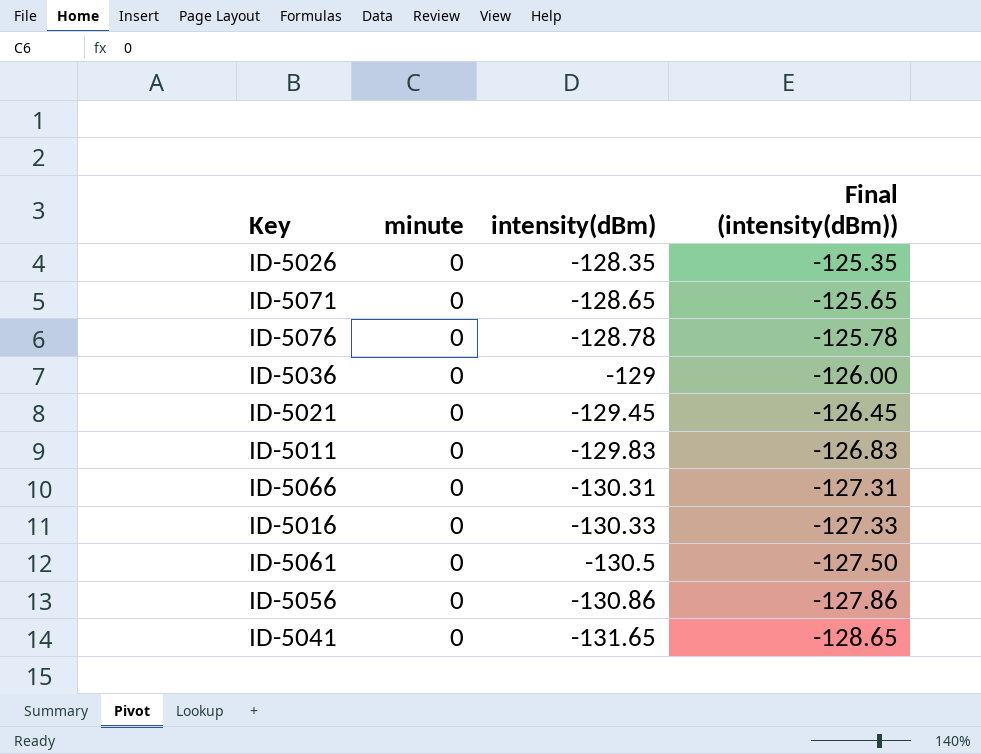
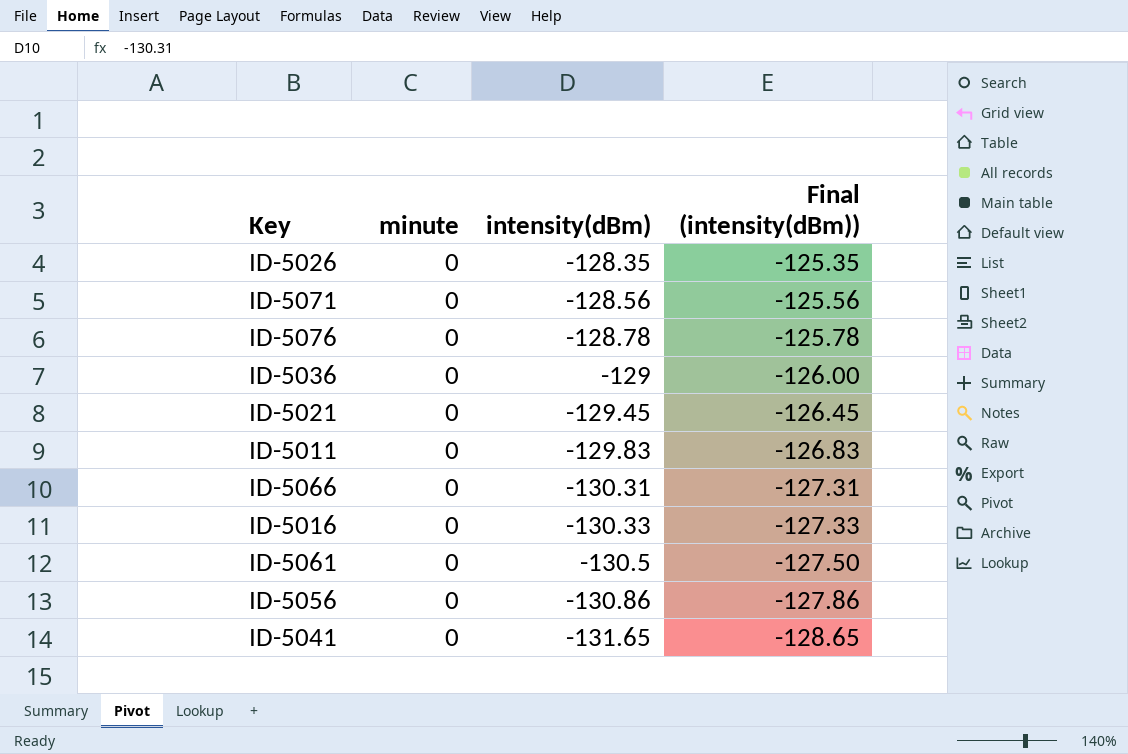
ID-5071 | intensity(dBm): -128.65 -> -128.56
ID-5071 | Final (intensity(dBm)): -125.65 -> -125.56

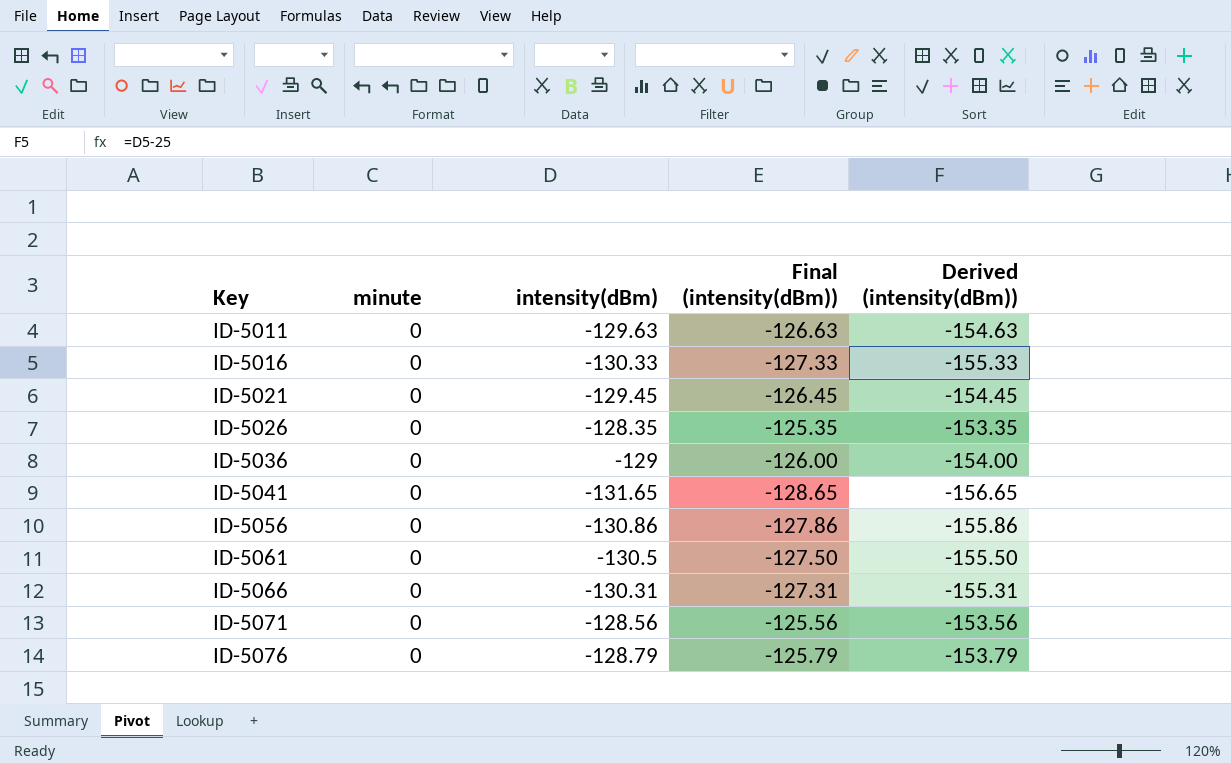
row order: intensity(dBm) descending -> Key ascending
column Derived (intensity(dBm)) | formula: none -> [intensity(dBm)] - 25
ID-5011 | intensity(dBm): -129.83 -> -129.63
ID-5011 | Final (intensity(dBm)): -126.83 -> -126.63
ID-5076 | intensity(dBm): -128.78 -> -128.79
ID-5076 | Final (intensity(dBm)): -125.78 -> -125.79

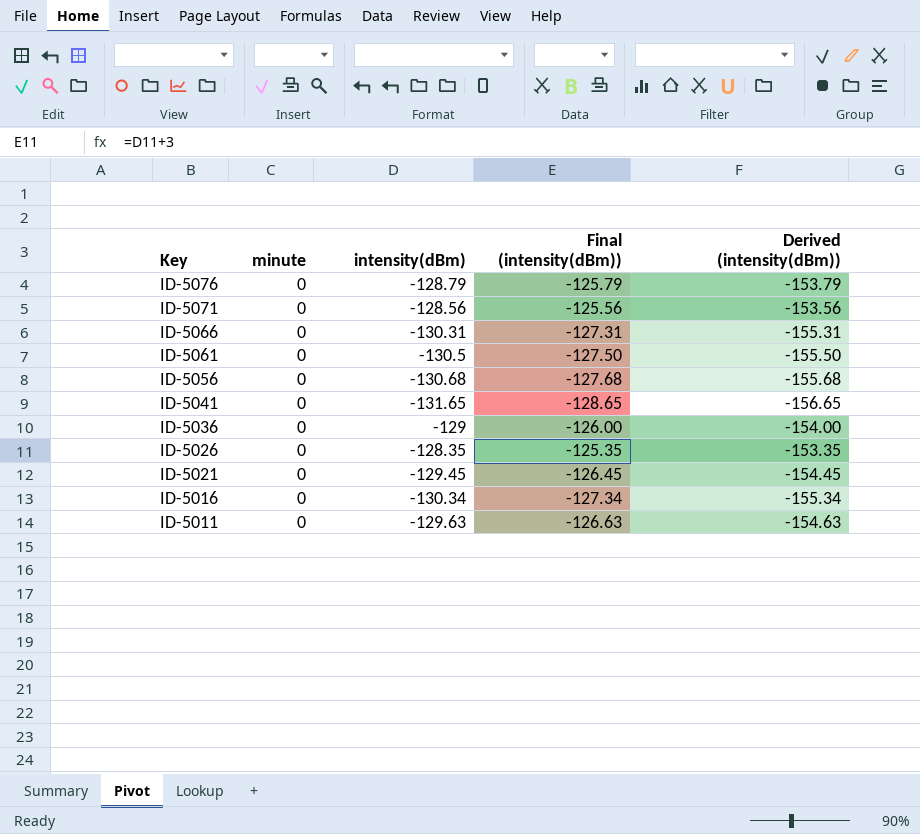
row order: Key ascending -> Key descending
ID-5056 | intensity(dBm): -130.86 -> -130.68
ID-5056 | Final (intensity(dBm)): -127.86 -> -127.68
ID-5056 | Derived (intensity(dBm)): -155.86 -> -155.68
ID-5016 | intensity(dBm): -130.33 -> -130.34
ID-5016 | Final (intensity(dBm)): -127.33 -> -127.34
ID-5016 | Derived (intensity(dBm)): -155.33 -> -155.34

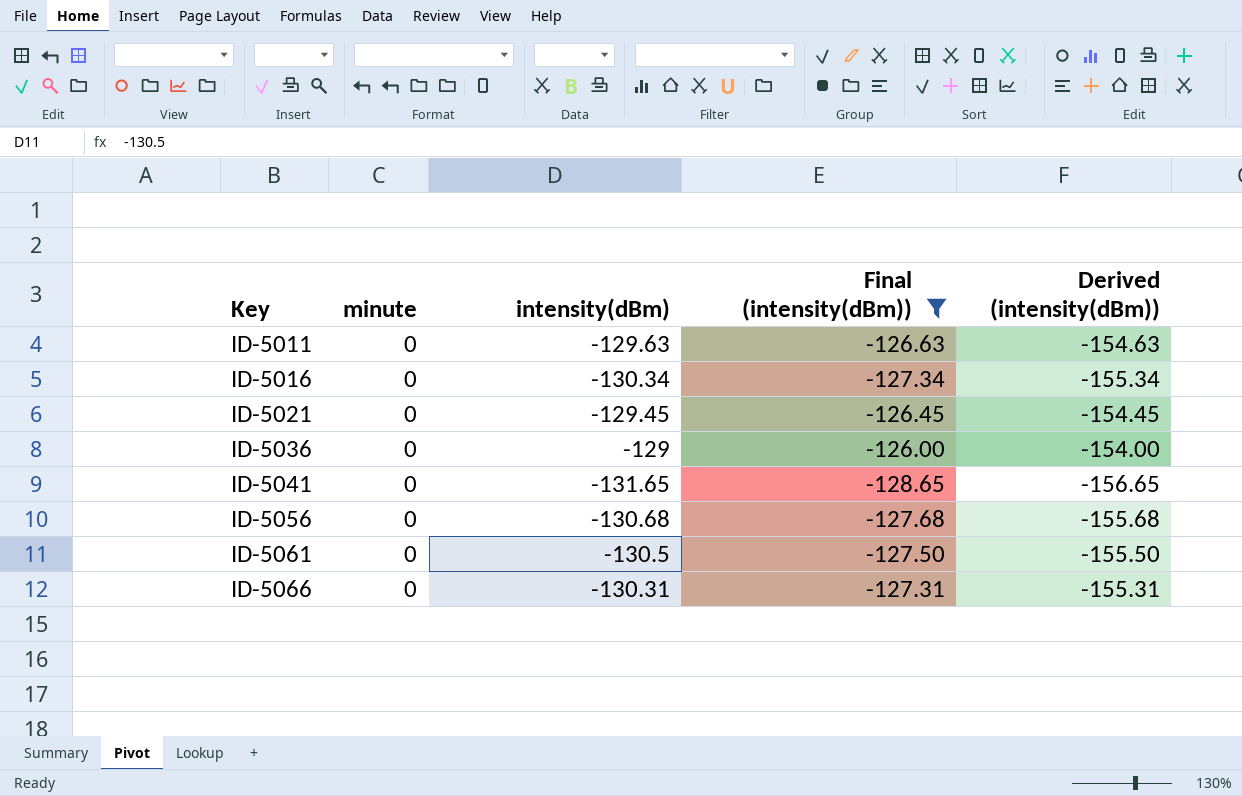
filter: none -> Final (intensity(dBm)) <= -126.00
row order: Key descending -> Key ascending

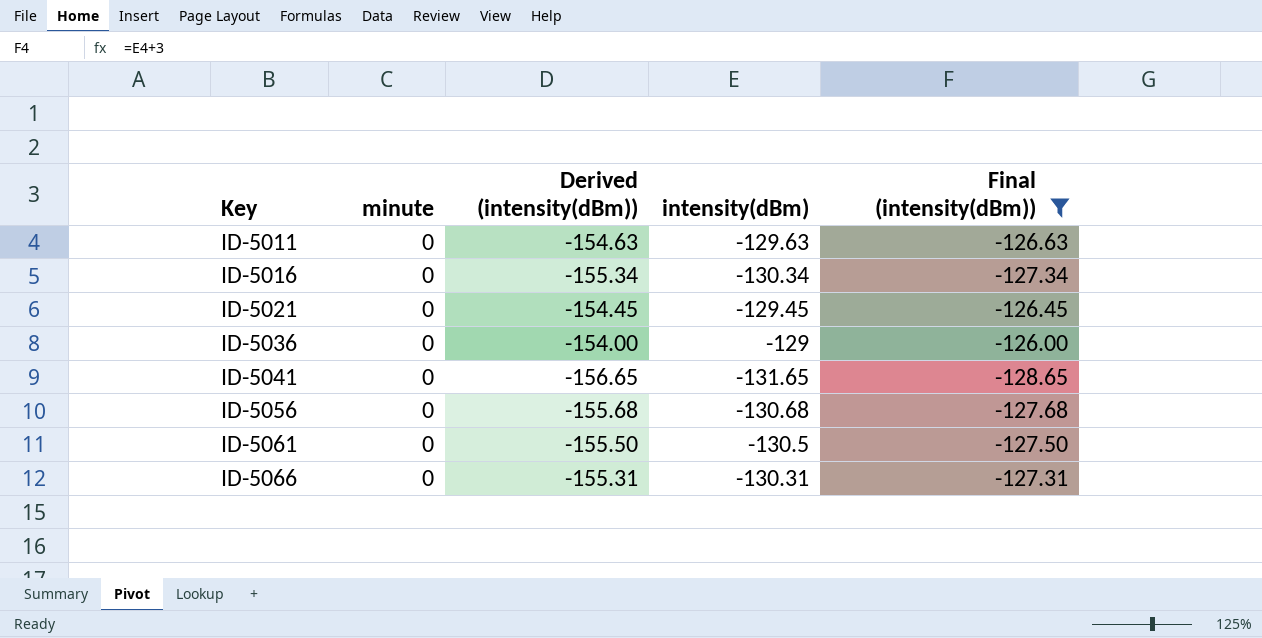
column Derived (intensity(dBm)) | position: 5 -> 3

